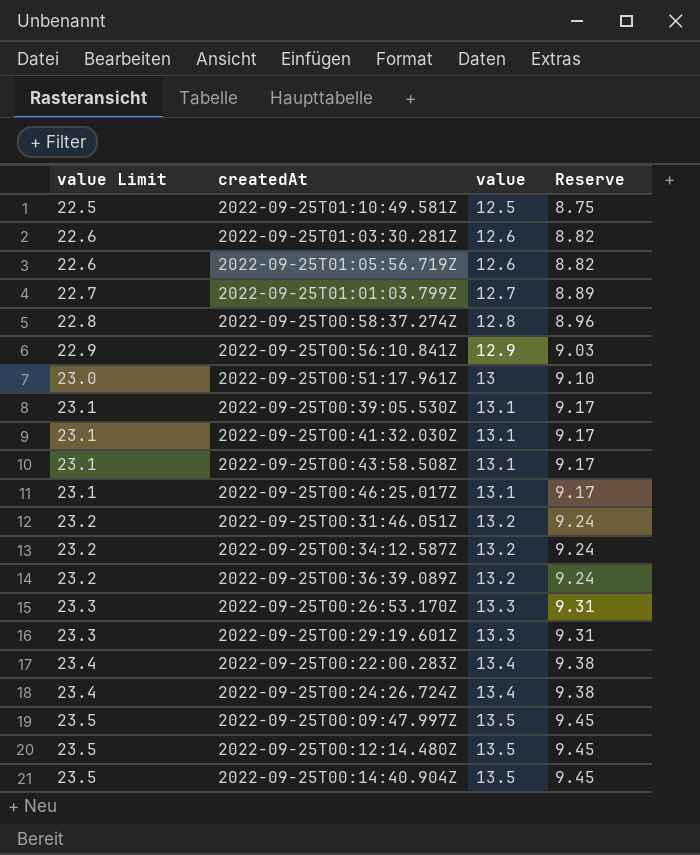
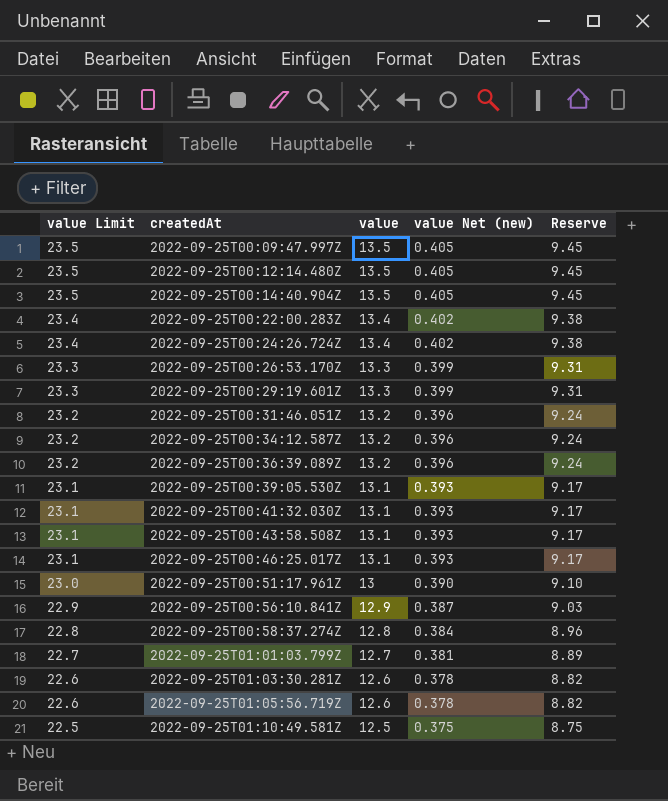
row order: value Limit ascending -> value Limit descending
column value Net (new) | formula: none -> [value] * 0.03

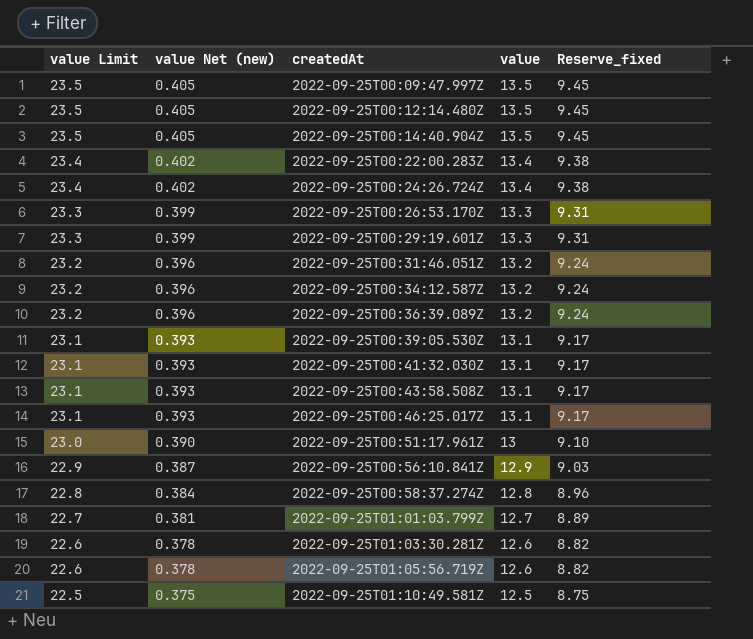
column value Net (new) | position: 4 -> 2
column name: Reserve -> Reserve_fixed

